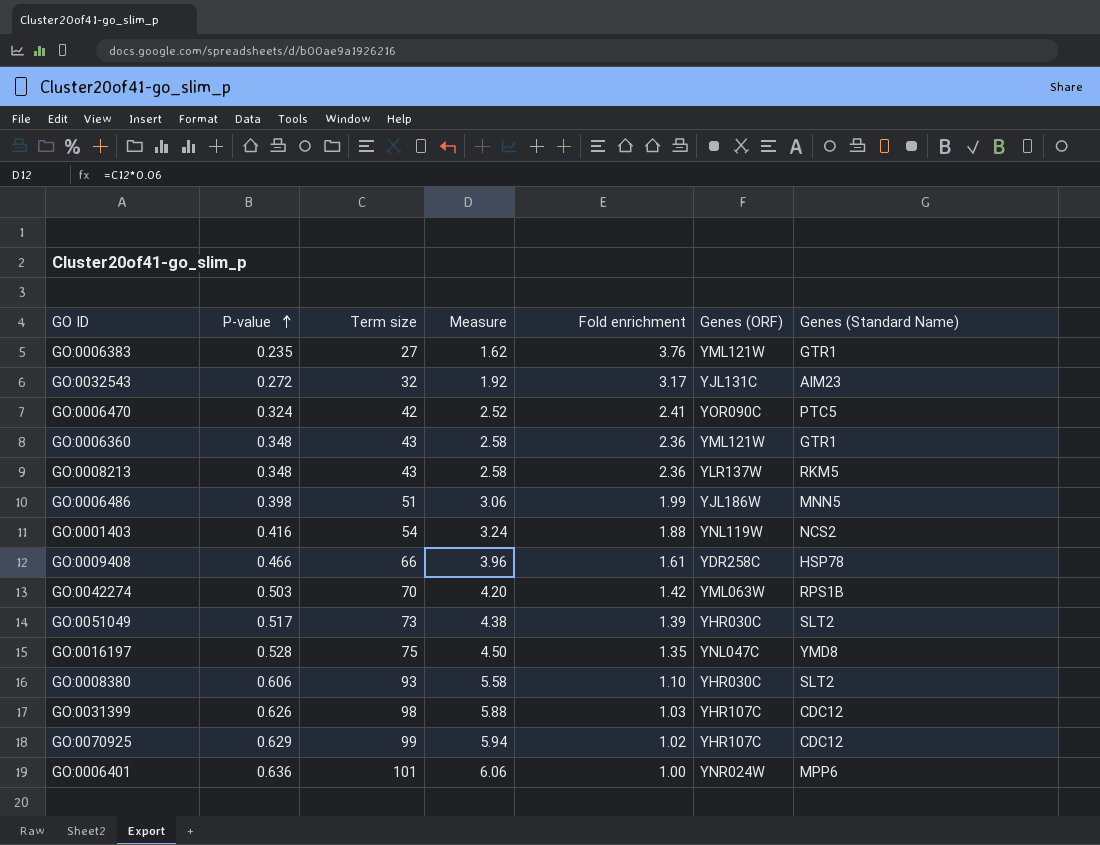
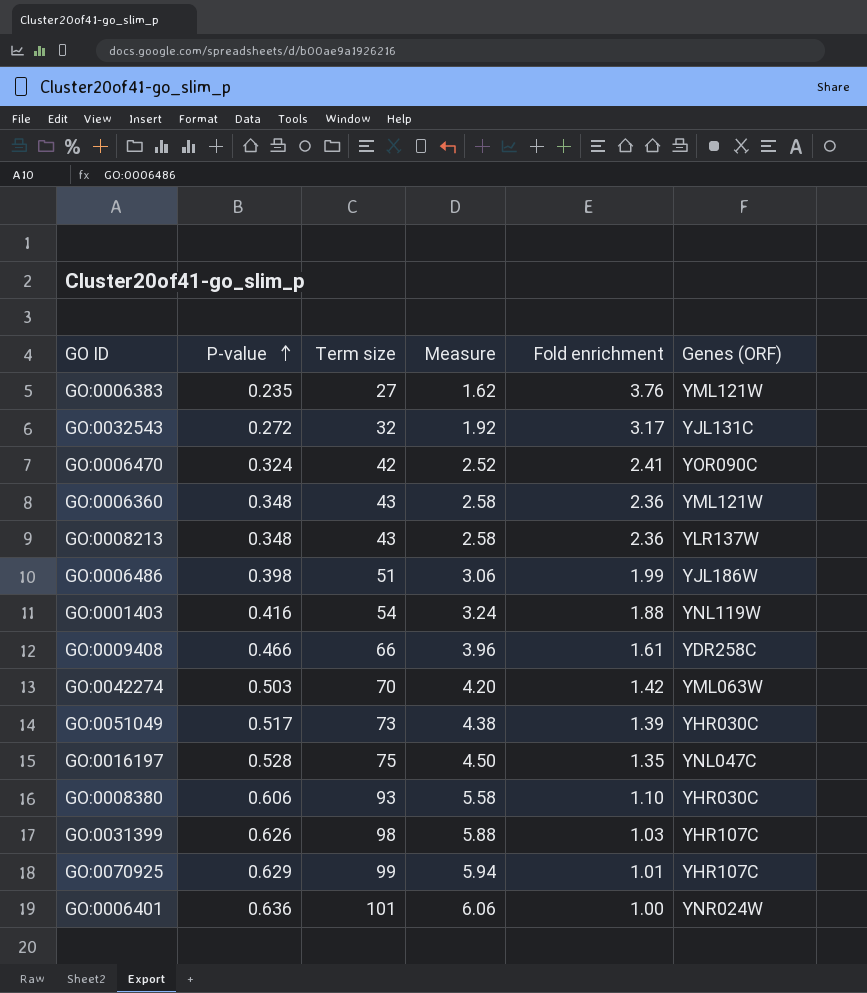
column Genes (Standard Name) | position: 7 -> none
GO:0070925 | Fold enrichment: 1.02 -> 1.01

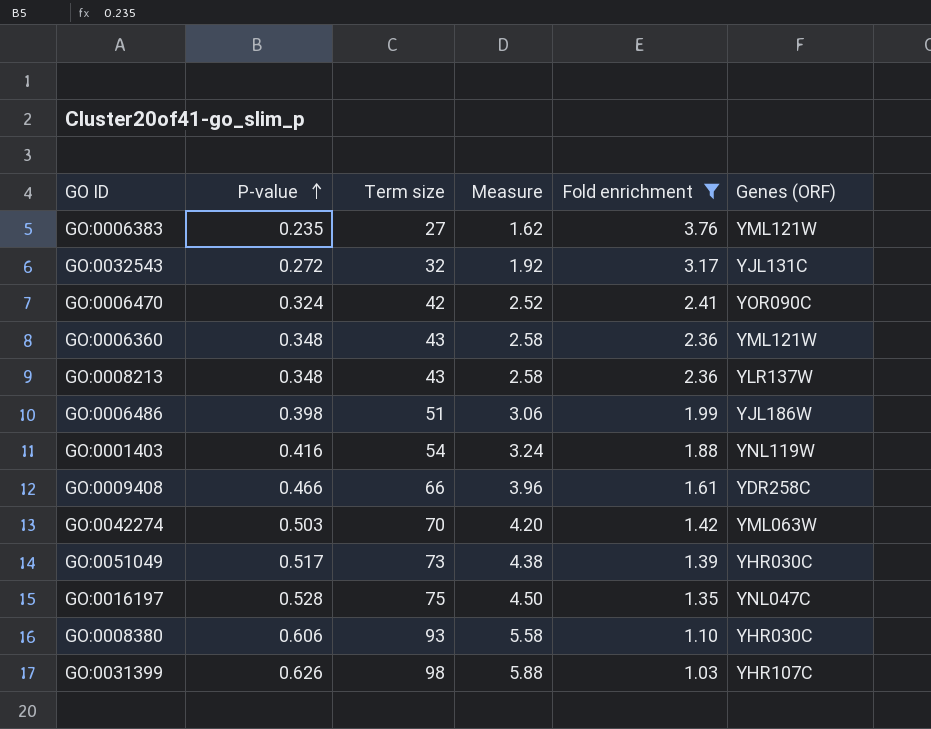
filter: none -> Fold enrichment >= 1.03

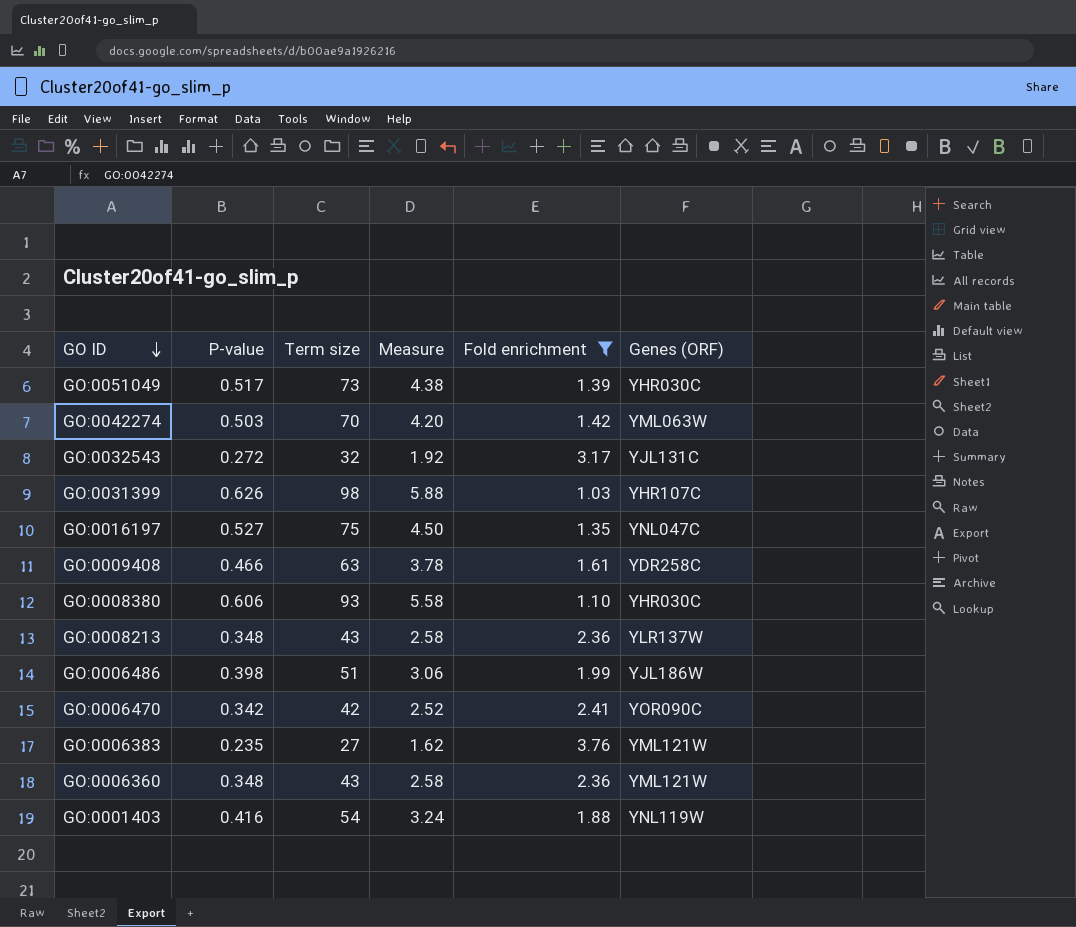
row order: P-value ascending -> GO ID descending
GO:0016197 | P-value: 0.528 -> 0.527
GO:0009408 | Term size: 66 -> 63
GO:0009408 | Measure: 3.96 -> 3.78
GO:0006470 | P-value: 0.324 -> 0.342

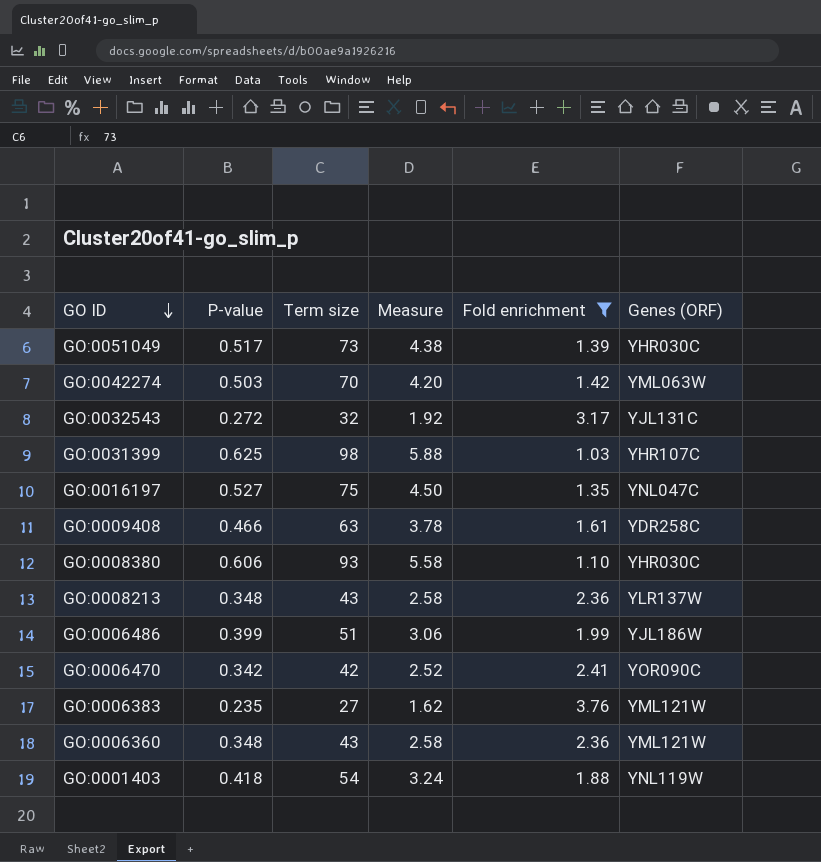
GO:0031399 | P-value: 0.626 -> 0.625
GO:0006486 | P-value: 0.398 -> 0.399
GO:0001403 | P-value: 0.416 -> 0.418

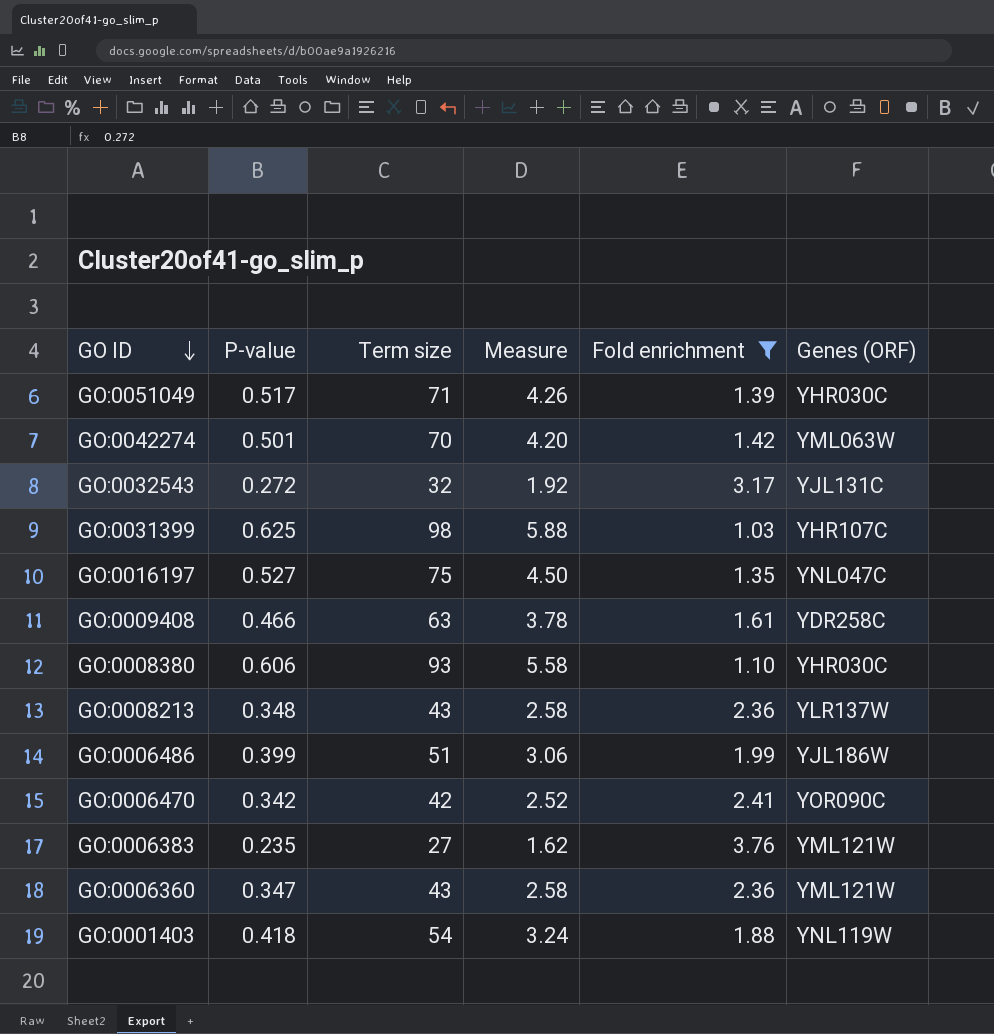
GO:0051049 | Term size: 73 -> 71
GO:0051049 | Measure: 4.38 -> 4.26
GO:0042274 | P-value: 0.503 -> 0.501
GO:0006360 | P-value: 0.348 -> 0.347

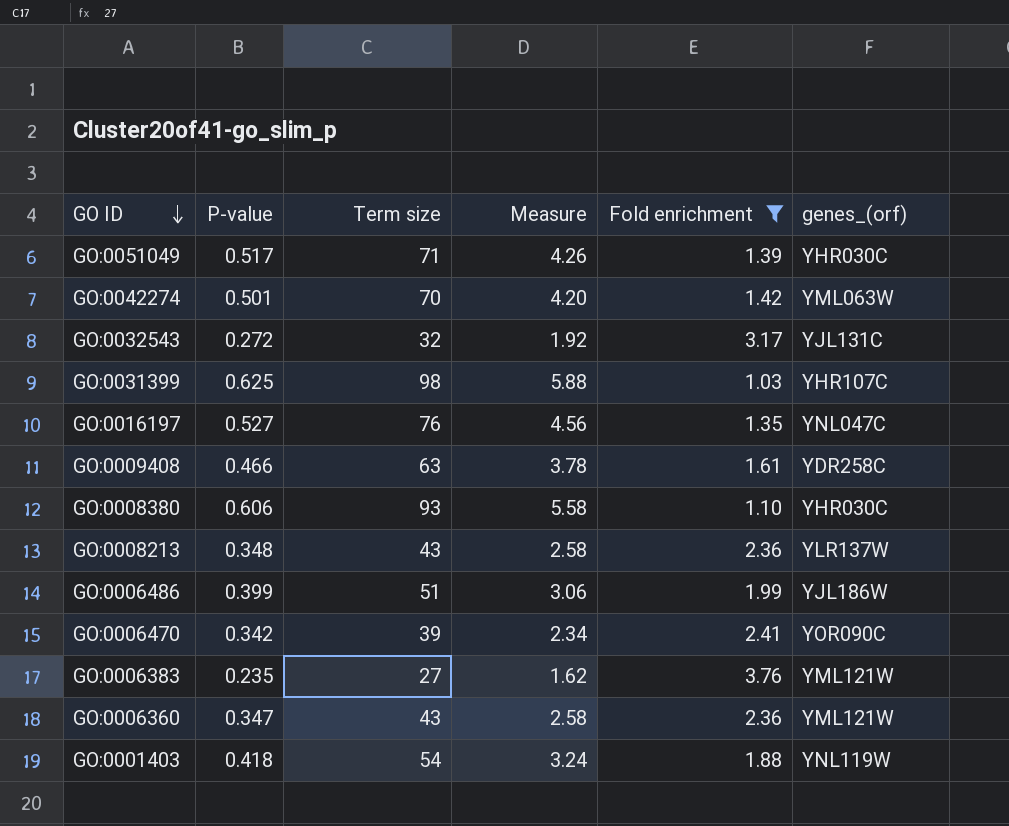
column name: Genes (ORF) -> genes_(orf)
GO:0016197 | Term size: 75 -> 76
GO:0016197 | Measure: 4.50 -> 4.56
GO:0006470 | Term size: 42 -> 39
GO:0006470 | Measure: 2.52 -> 2.34

